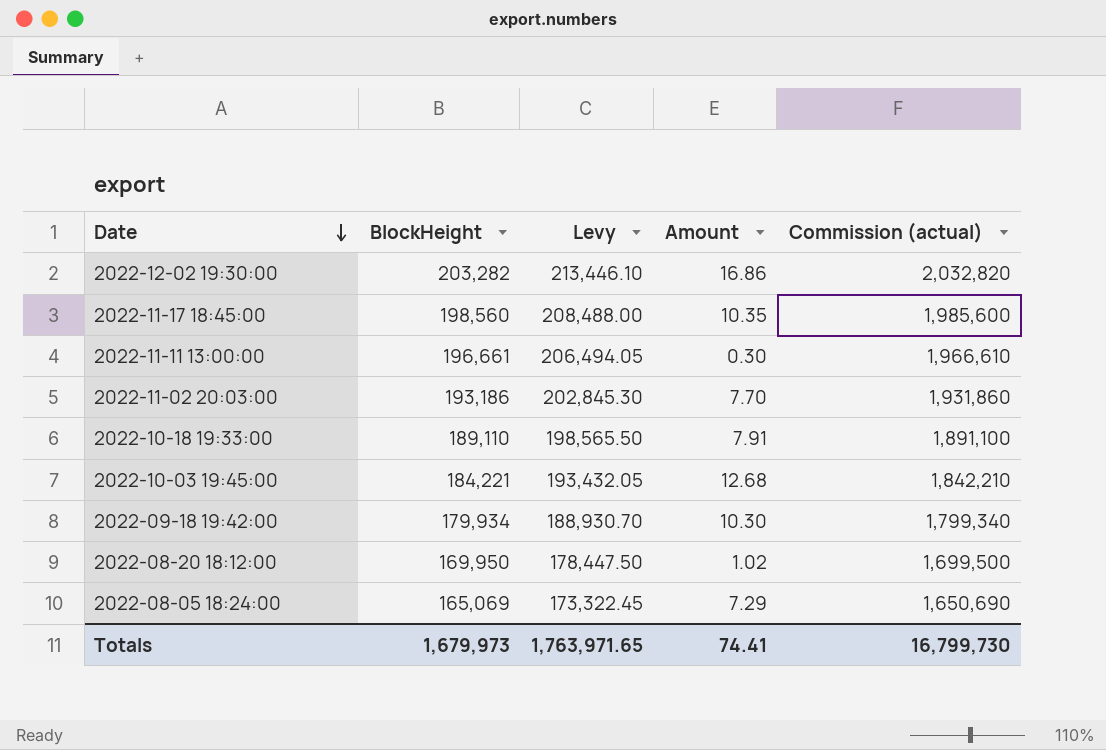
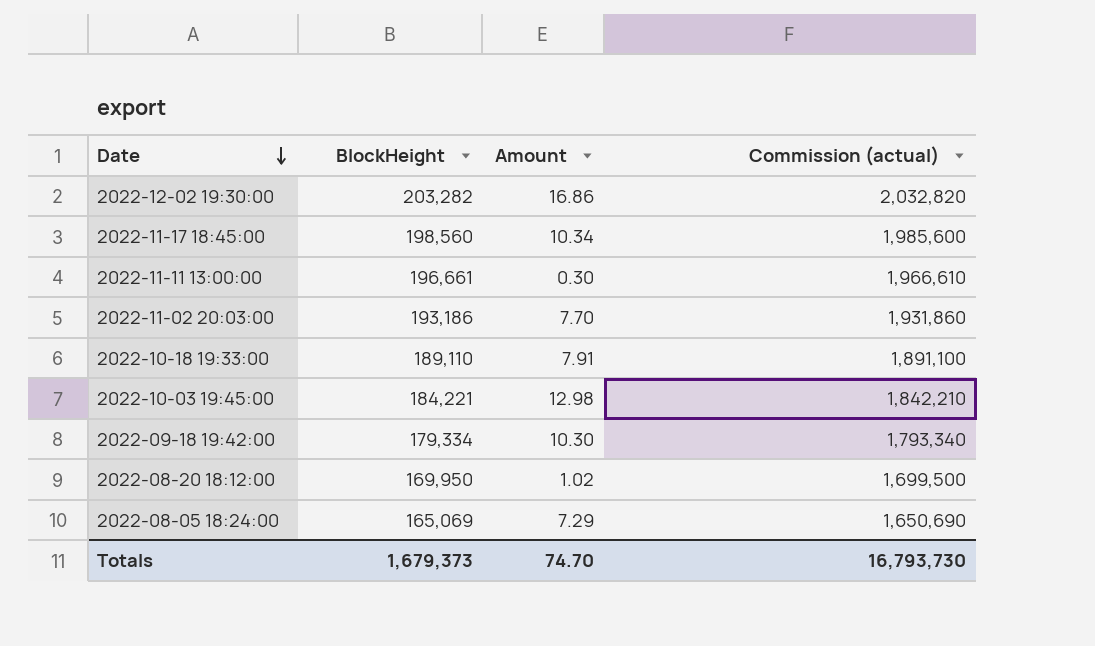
column Levy | formula: [BlockHeight] * 1.05 -> none
2022-11-17 18:45:00 | Amount: 10.35 -> 10.34
2022-10-03 19:45:00 | Amount: 12.68 -> 12.98
2022-09-18 19:42:00 | BlockHeight: 179,934 -> 179,334
2022-09-18 19:42:00 | Commission (actual): 1,799,340 -> 1,793,340
Totals | BlockHeight: 1,679,973 -> 1,679,373
Totals | Amount: 74.41 -> 74.70
Totals | Commission (actual): 16,799,730 -> 16,793,730

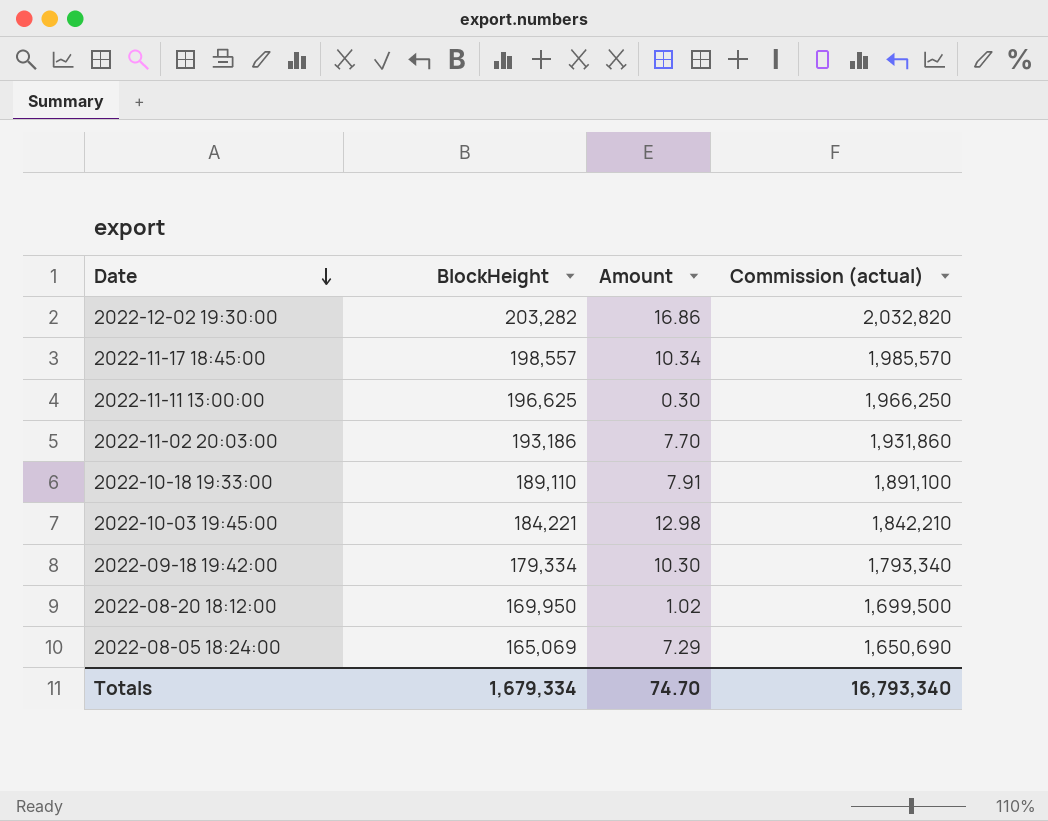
2022-11-17 18:45:00 | BlockHeight: 198,560 -> 198,557
2022-11-17 18:45:00 | Commission (actual): 1,985,600 -> 1,985,570
2022-11-11 13:00:00 | BlockHeight: 196,661 -> 196,625
2022-11-11 13:00:00 | Commission (actual): 1,966,610 -> 1,966,250
Totals | BlockHeight: 1,679,373 -> 1,679,334
Totals | Commission (actual): 16,793,730 -> 16,793,340

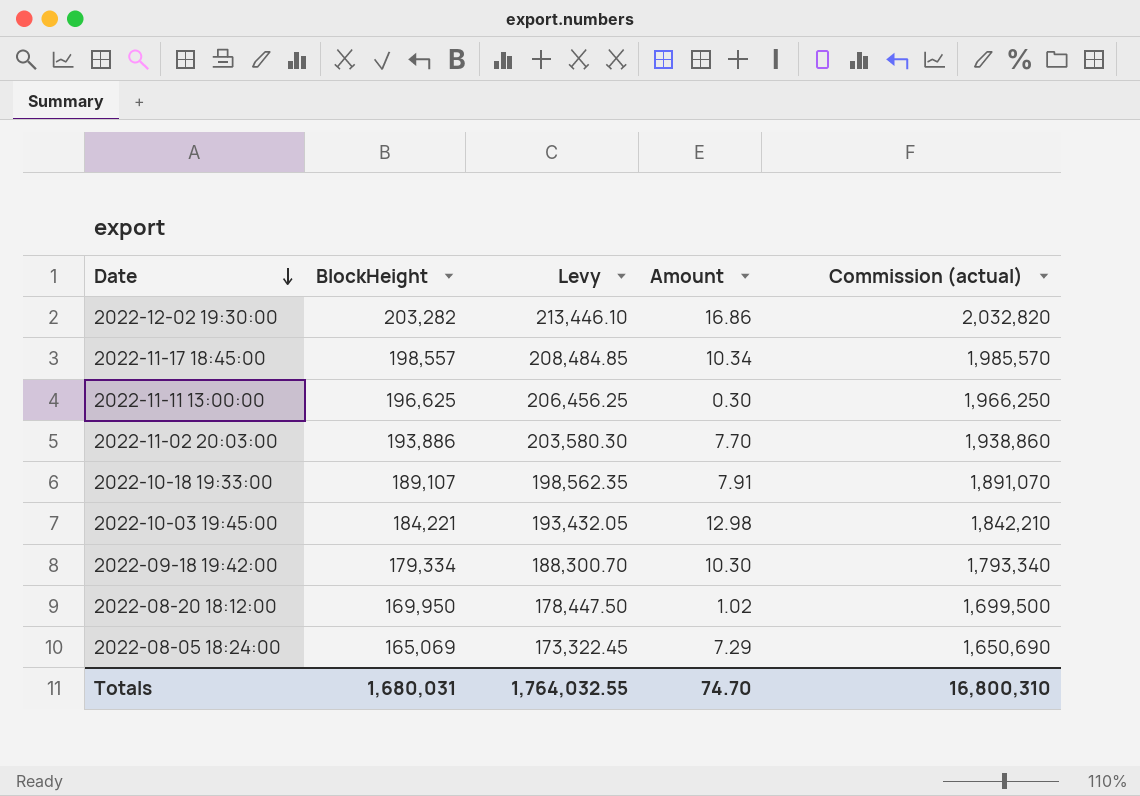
column Levy | formula: none -> [BlockHeight] * 1.05
2022-11-02 20:03:00 | BlockHeight: 193,186 -> 193,886
2022-11-02 20:03:00 | Commission (actual): 1,931,860 -> 1,938,860
2022-10-18 19:33:00 | BlockHeight: 189,110 -> 189,107
2022-10-18 19:33:00 | Commission (actual): 1,891,100 -> 1,891,070
Totals | BlockHeight: 1,679,334 -> 1,680,031
Totals | Commission (actual): 16,793,340 -> 16,800,310

